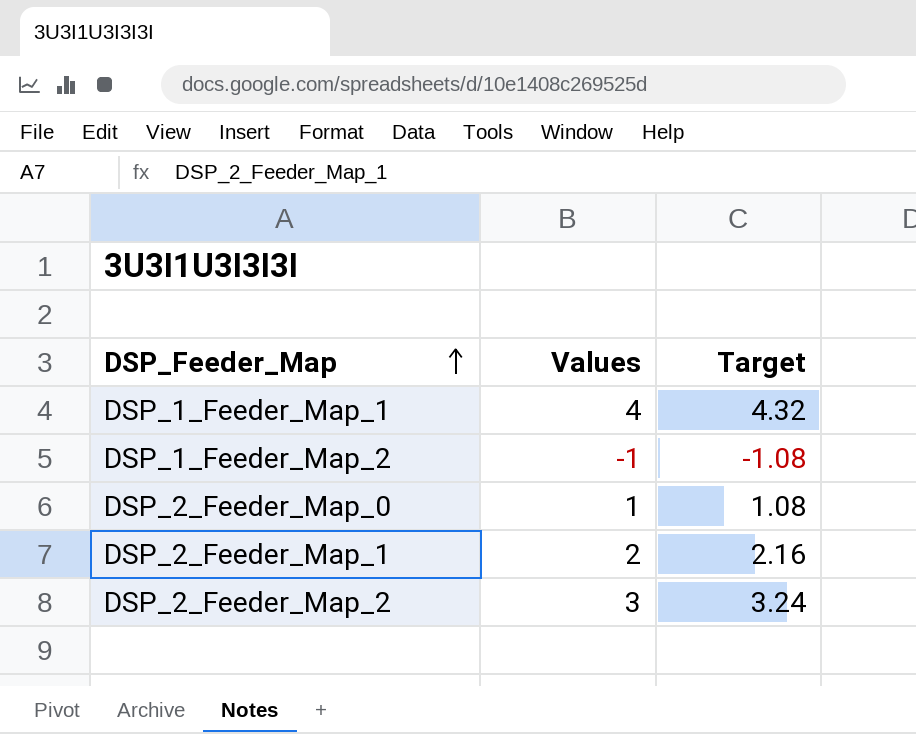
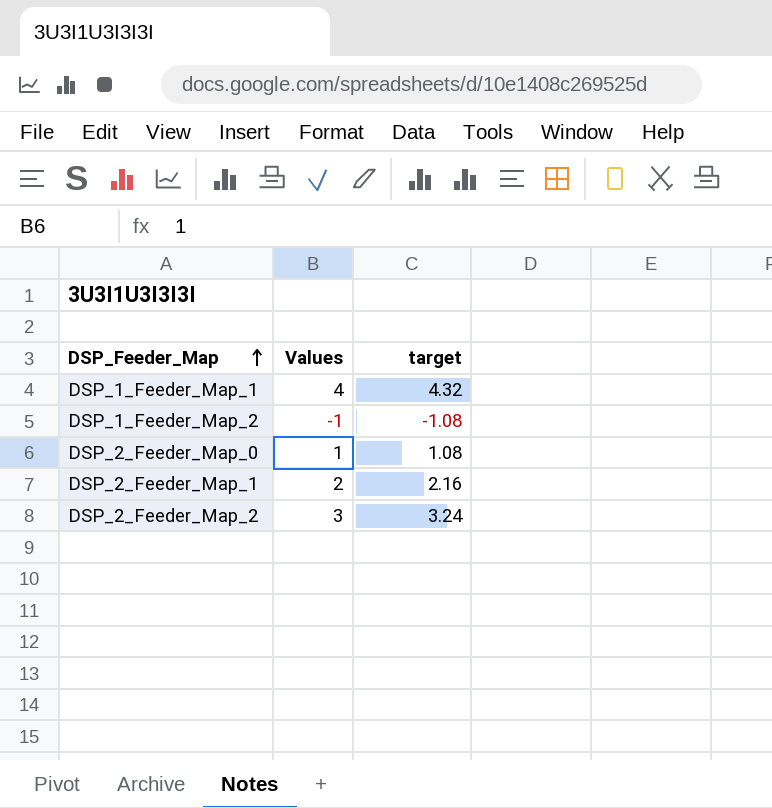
column name: Target -> target

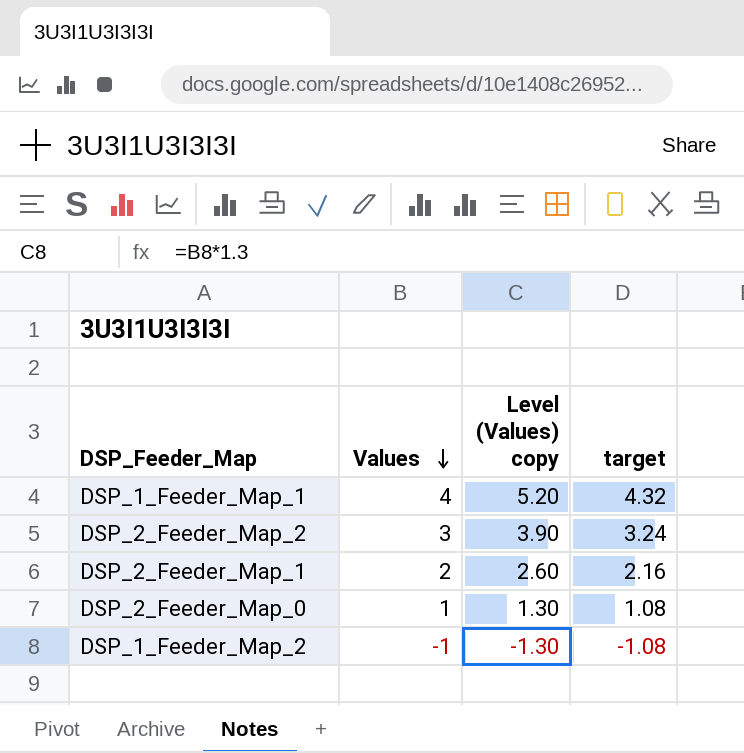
row order: DSP_Feeder_Map ascending -> Values descending
column Level (Values) copy | formula: none -> [Values] * 1.3

